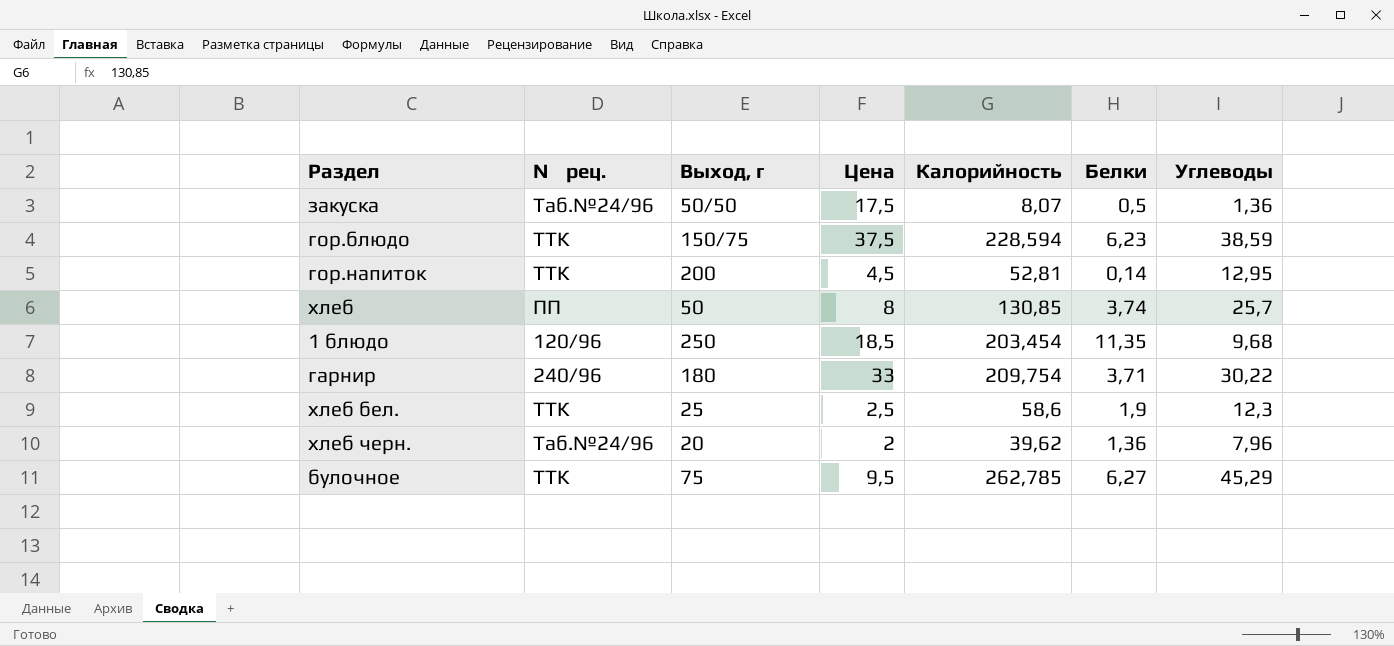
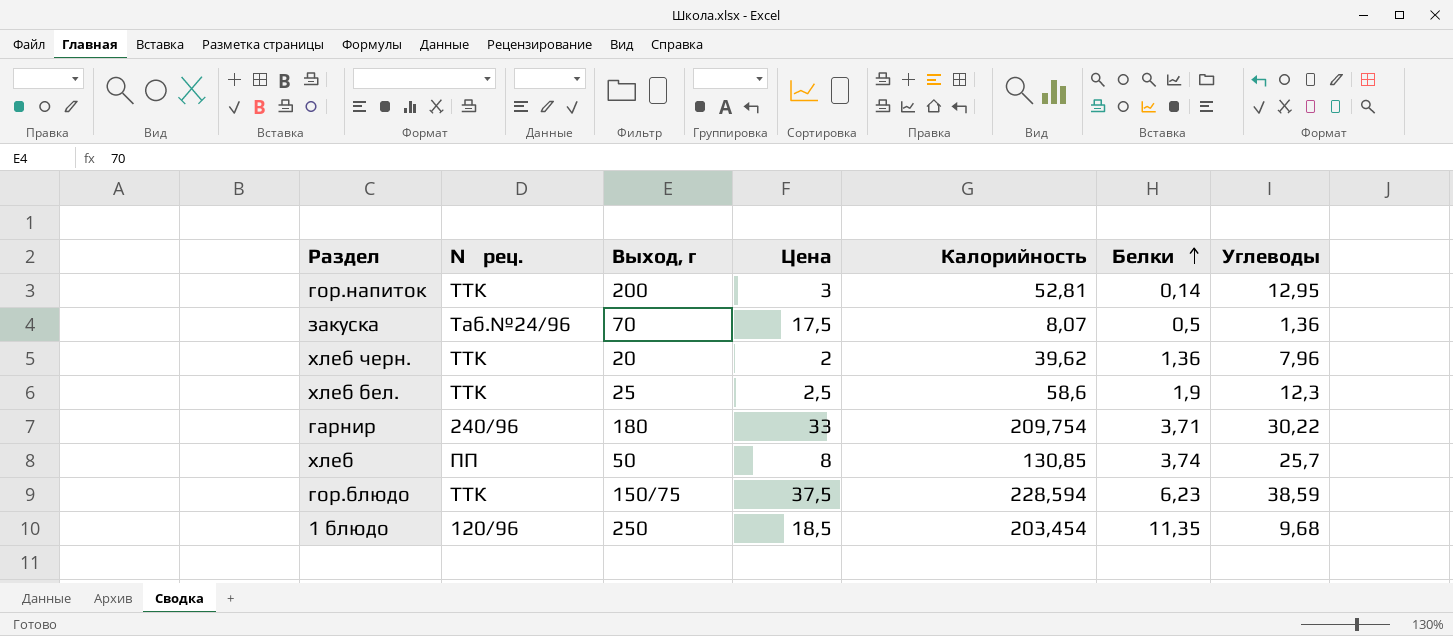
row order: none -> Белки ascending
row булочное: ТТК | 75 | 9,5 | 262,785 | 6,27 | 45,29 -> none
гор.напиток | Цена: 4,5 -> 3
закуска | Выход, г: 50/50 -> 70
хлеб черн. | № рец.: Таб.№24/96 -> ТТК

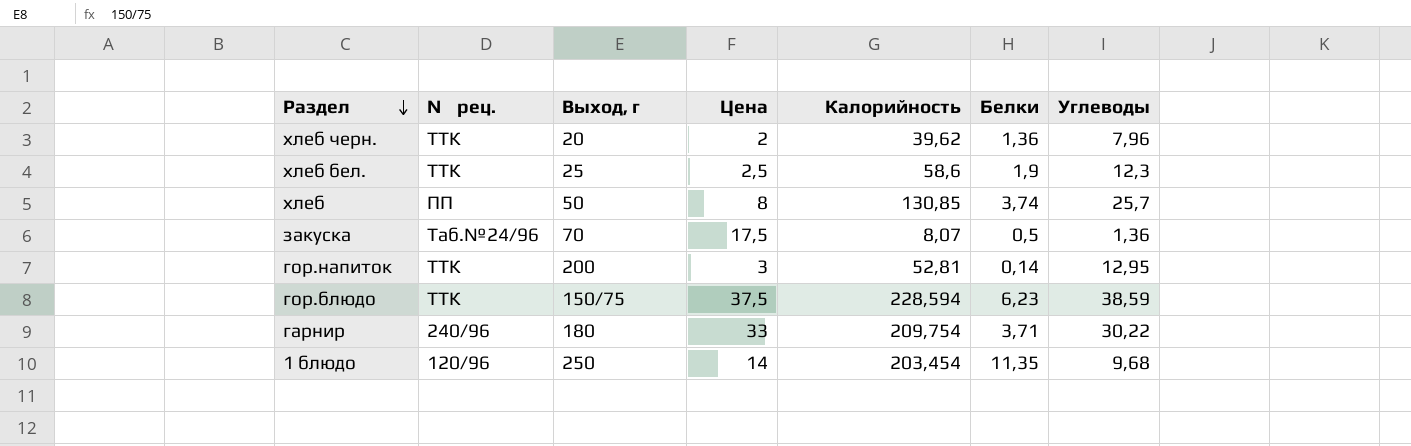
row order: Белки ascending -> Раздел descending
1 блюдо | Цена: 18,5 -> 14

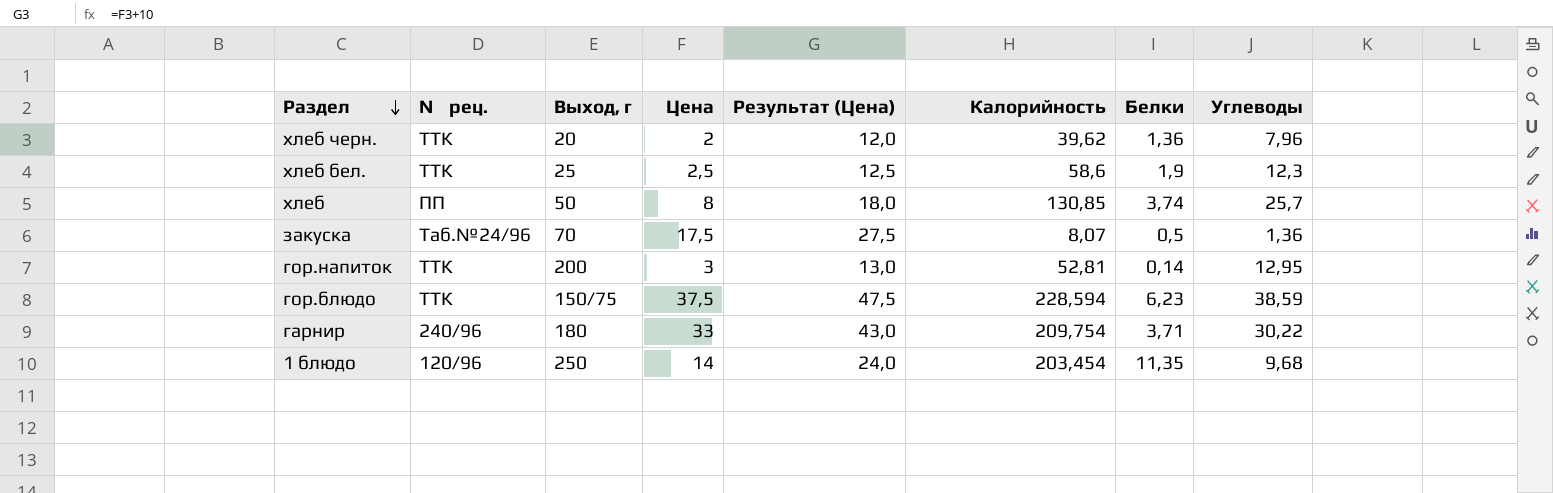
column Результат (Цена) | formula: none -> [Цена] + 10

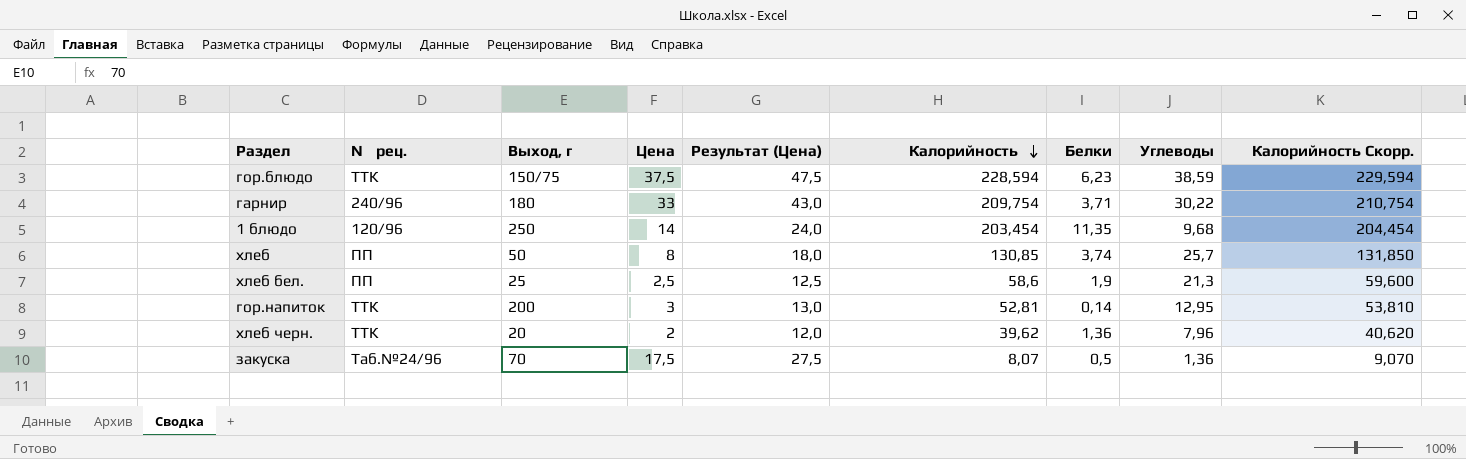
row order: Раздел descending -> Калорийность descending
column Калорийность Скорр. | formula: none -> [Калорийность] + 1
хлеб бел. | № рец.: ТТК -> ПП
хлеб бел. | Углеводы: 12,3 -> 21,3

